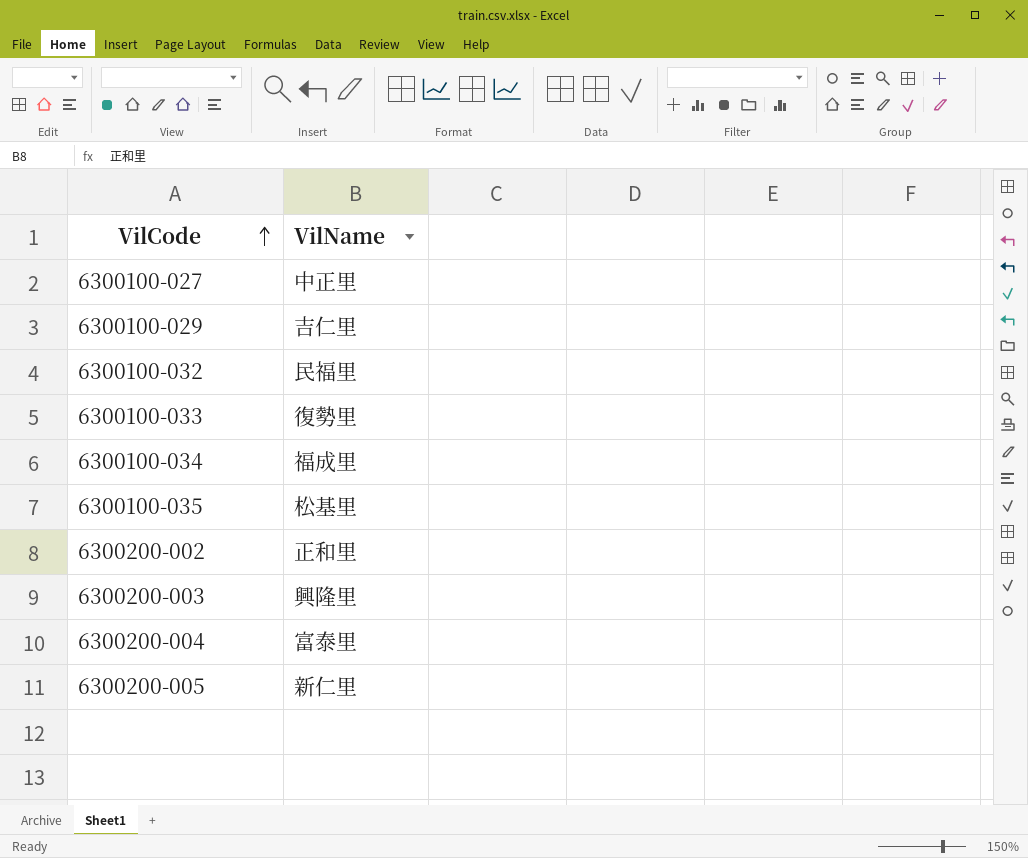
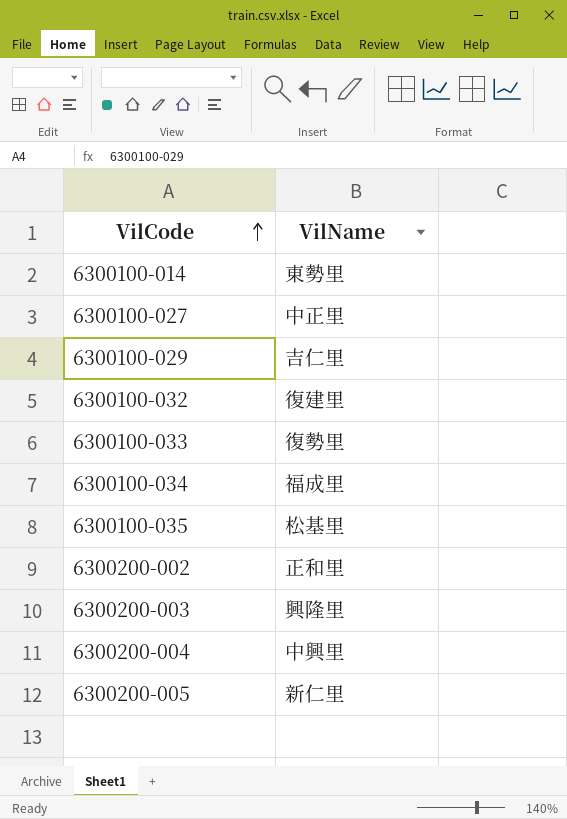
row 6300100-014: none -> 東勢里
6300100-032 | VilName: 民福里 -> 復建里
6300200-004 | VilName: 富泰里 -> 中興里

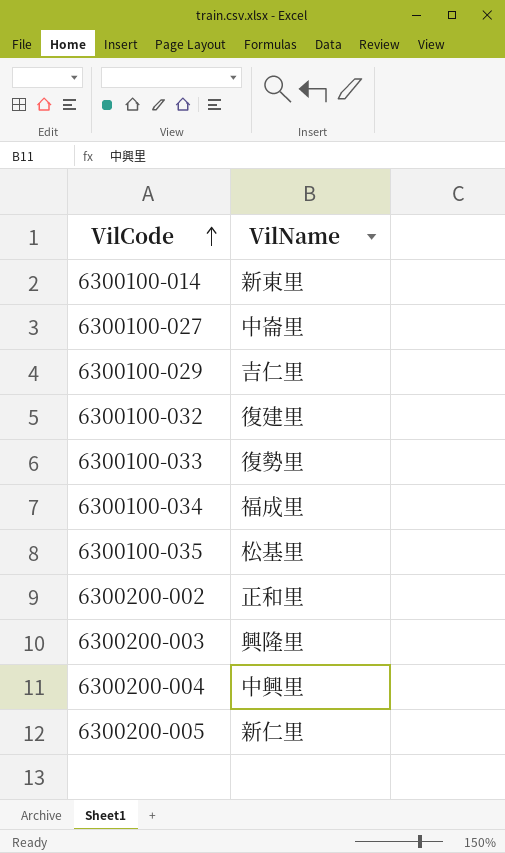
6300100-014 | VilName: 東勢里 -> 新東里
6300100-027 | VilName: 中正里 -> 中崙里

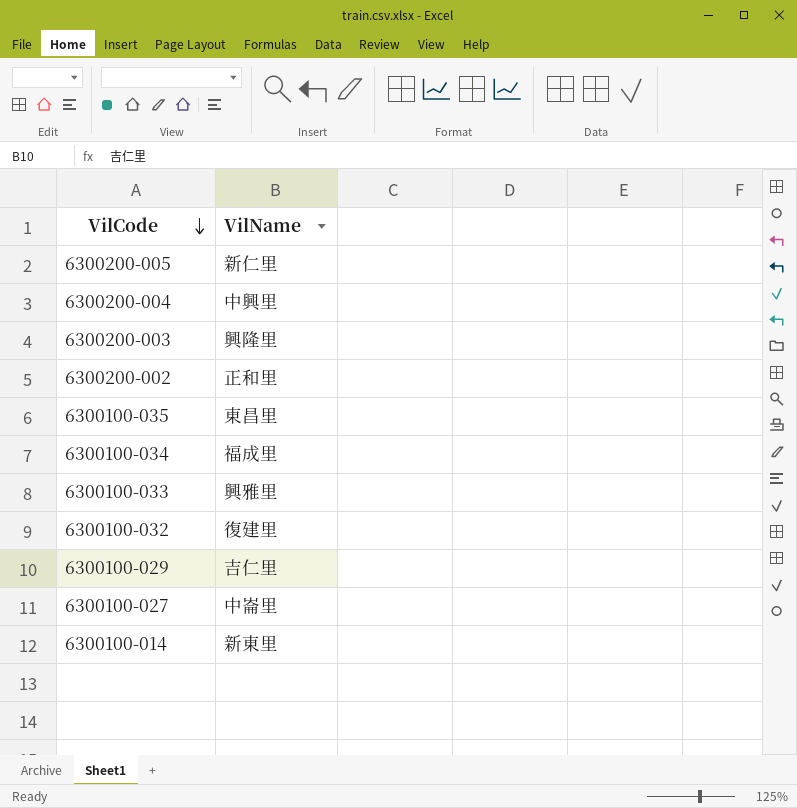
row order: VilCode ascending -> VilCode descending
6300100-035 | VilName: 松基里 -> 東昌里
6300100-033 | VilName: 復勢里 -> 興雅里

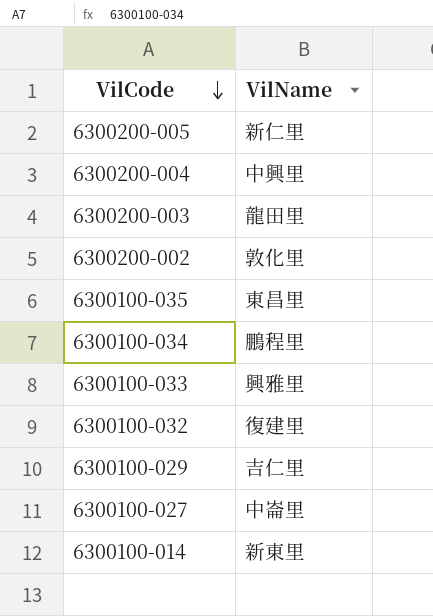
6300200-003 | VilName: 興隆里 -> 龍田里
6300200-002 | VilName: 正和里 -> 敦化里
6300100-034 | VilName: 福成里 -> 鵬程里

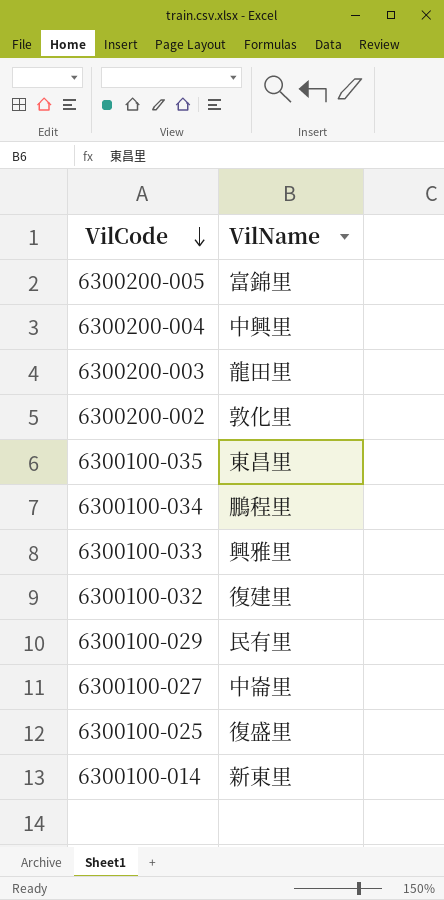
6300200-005 | VilName: 新仁里 -> 富錦里
6300100-029 | VilName: 吉仁里 -> 民有里
row 6300100-025: none -> 復盛里

